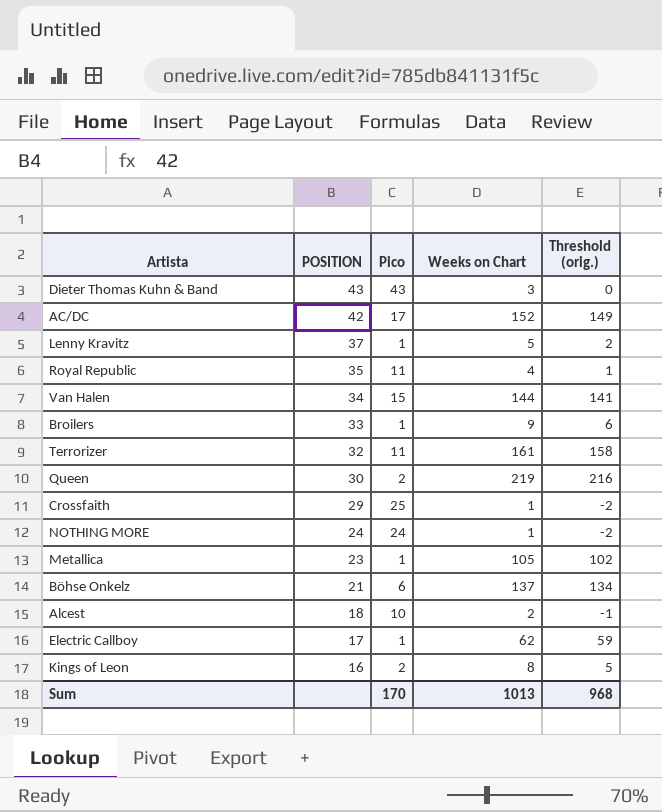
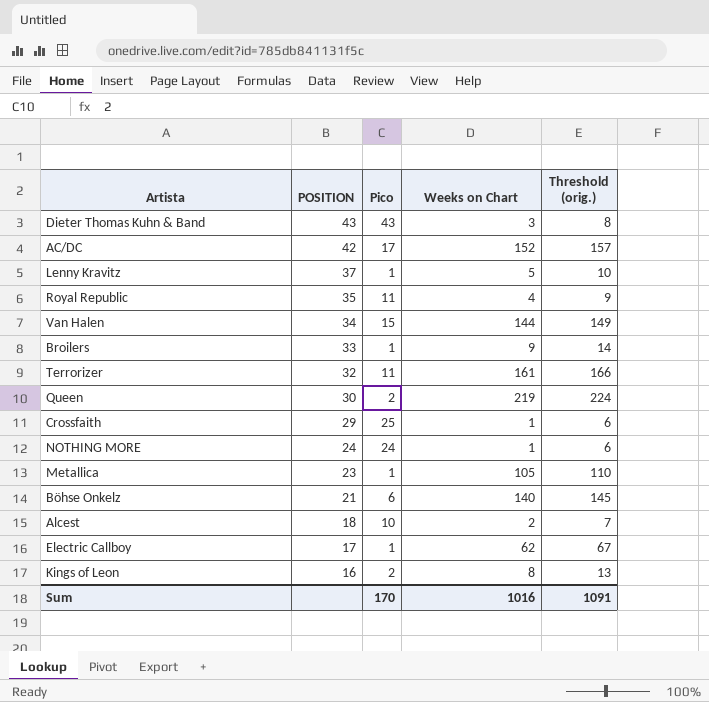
column Threshold (orig.) | formula: [Weeks on Chart] - 3 -> [Weeks on Chart] + 5
Böhse Onkelz | Weeks on Chart: 137 -> 140
Sum | Weeks on Chart: 1013 -> 1016
Sum | Threshold (orig.): 968 -> 1091

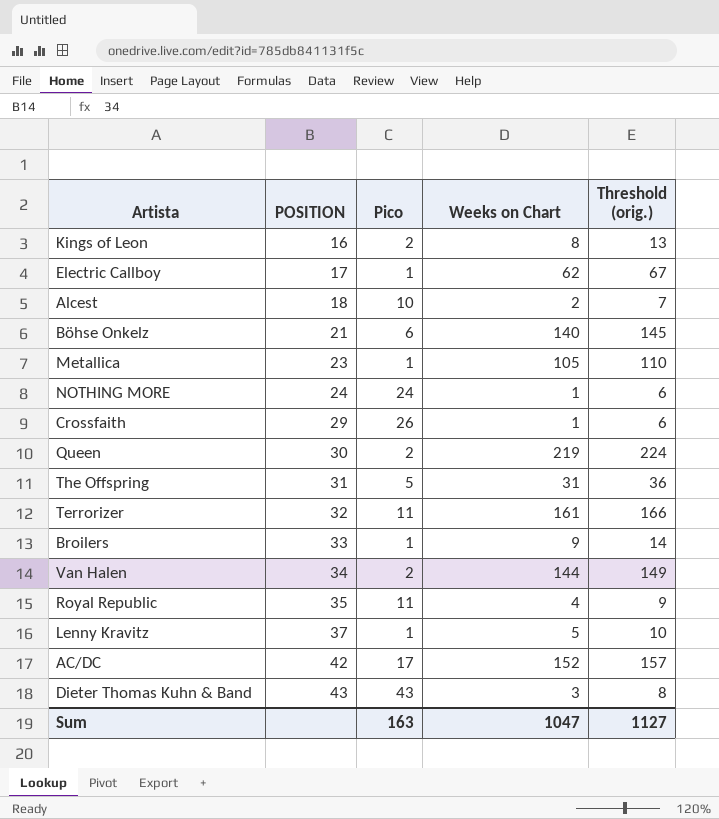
row order: POSITION descending -> POSITION ascending
Crossfaith | Pico: 25 -> 26
row The Offspring: none -> 31 | 5 | 31 | 36
Van Halen | Pico: 15 -> 2
Sum | Pico: 170 -> 163
Sum | Weeks on Chart: 1016 -> 1047
Sum | Threshold (orig.): 1091 -> 1127

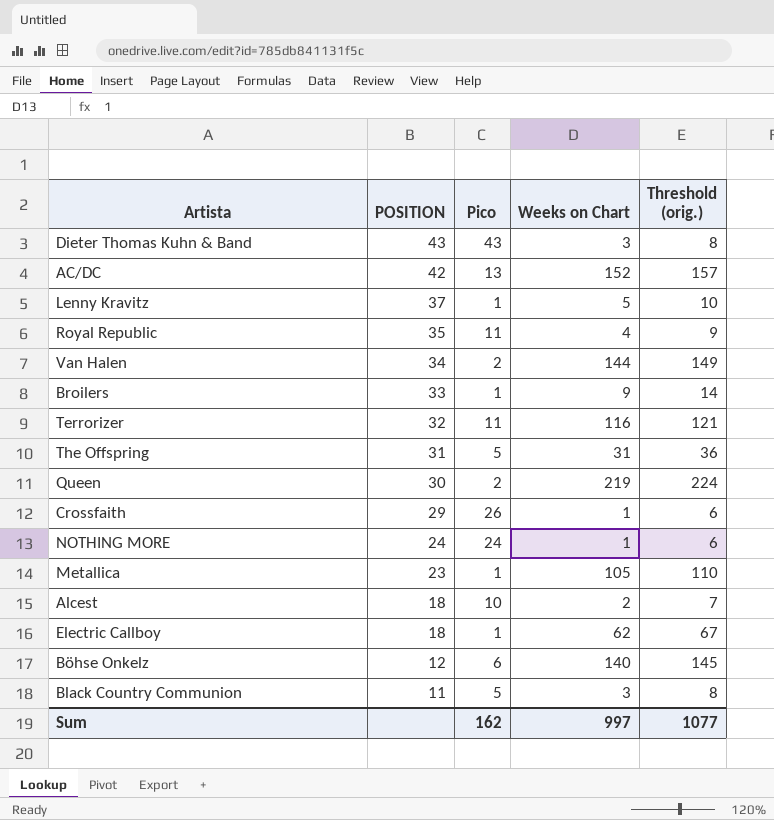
row order: POSITION ascending -> POSITION descending
row Kings of Leon: 16 | 2 | 8 | 13 -> none
AC/DC | Pico: 17 -> 13
Terrorizer | Weeks on Chart: 161 -> 116
Terrorizer | Threshold (orig.): 166 -> 121
Electric Callboy | POSITION: 17 -> 18
Böhse Onkelz | POSITION: 21 -> 12
row Black Country Communion: none -> 11 | 5 | 3 | 8
Sum | Pico: 163 -> 162
Sum | Weeks on Chart: 1047 -> 997
Sum | Threshold (orig.): 1127 -> 1077

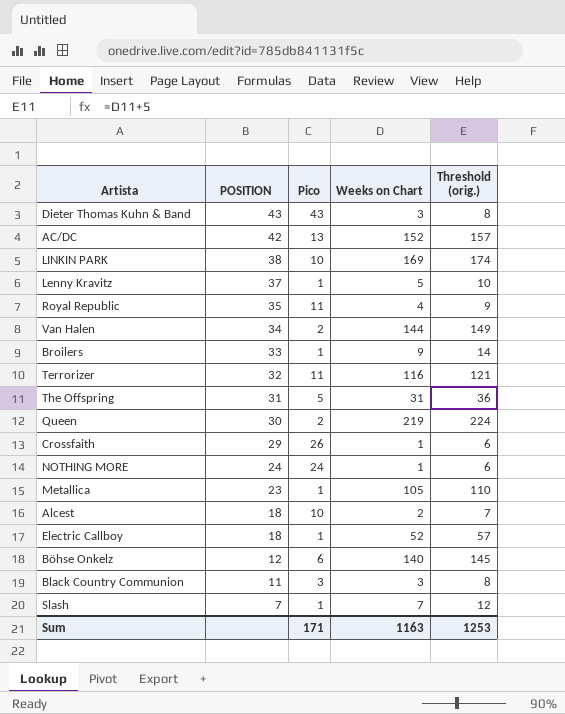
row LINKIN PARK: none -> 38 | 10 | 169 | 174
Electric Callboy | Weeks on Chart: 62 -> 52
Electric Callboy | Threshold (orig.): 67 -> 57
Black Country Communion | Pico: 5 -> 3
row Slash: none -> 7 | 1 | 7 | 12
Sum | Pico: 162 -> 171
Sum | Weeks on Chart: 997 -> 1163
Sum | Threshold (orig.): 1077 -> 1253

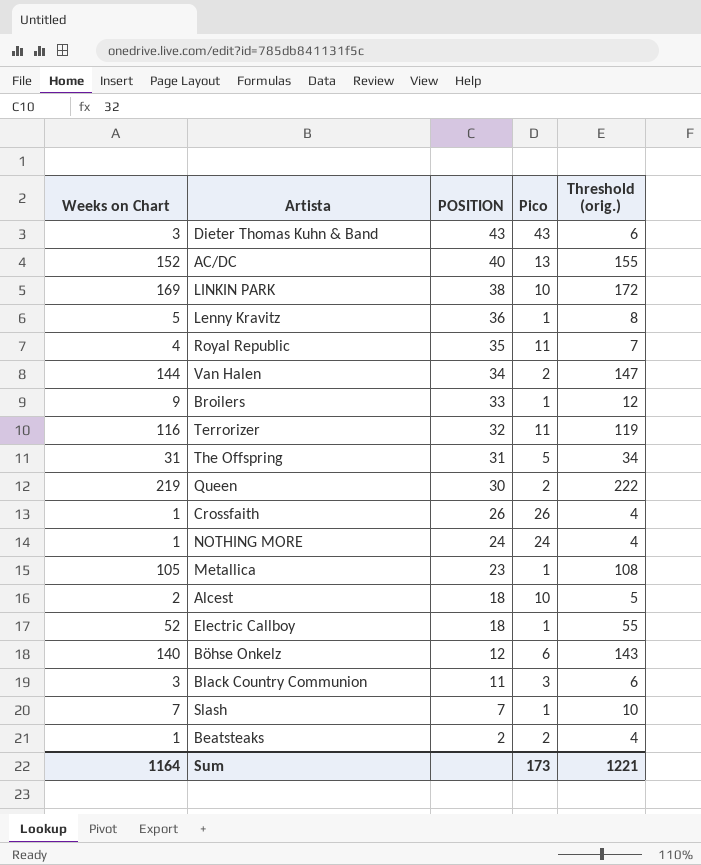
column Weeks on Chart | position: 4 -> 1
column Threshold (orig.) | formula: [Weeks on Chart] + 5 -> [Weeks on Chart] + 3
AC/DC | POSITION: 42 -> 40
Lenny Kravitz | POSITION: 37 -> 36
Crossfaith | POSITION: 29 -> 26
row Beatsteaks: none -> 1 | 2 | 2 | 4
Sum | Weeks on Chart: 1163 -> 1164
Sum | Pico: 171 -> 173
Sum | Threshold (orig.): 1253 -> 1221

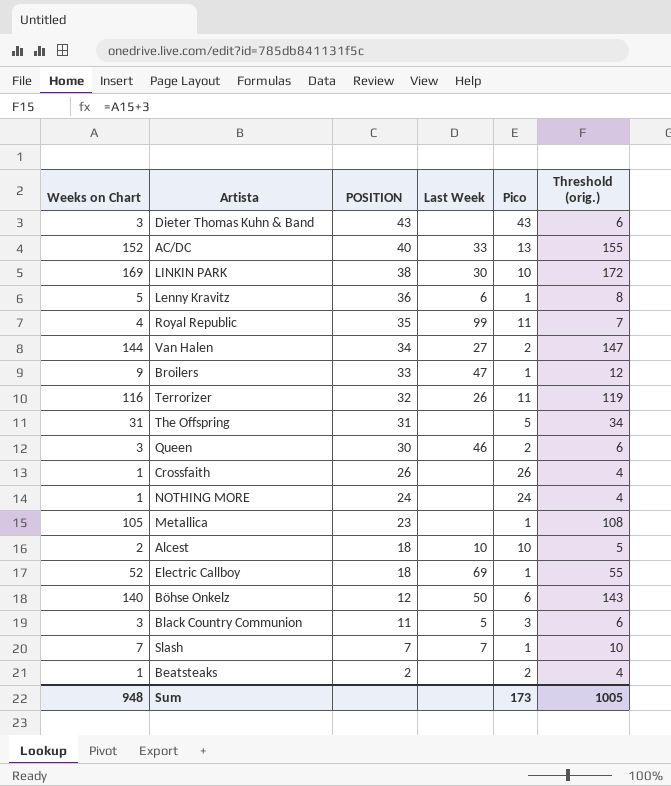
column Last Week | position: none -> 4
Queen | Weeks on Chart: 219 -> 3
Queen | Threshold (orig.): 222 -> 6
Sum | Weeks on Chart: 1164 -> 948
Sum | Threshold (orig.): 1221 -> 1005

